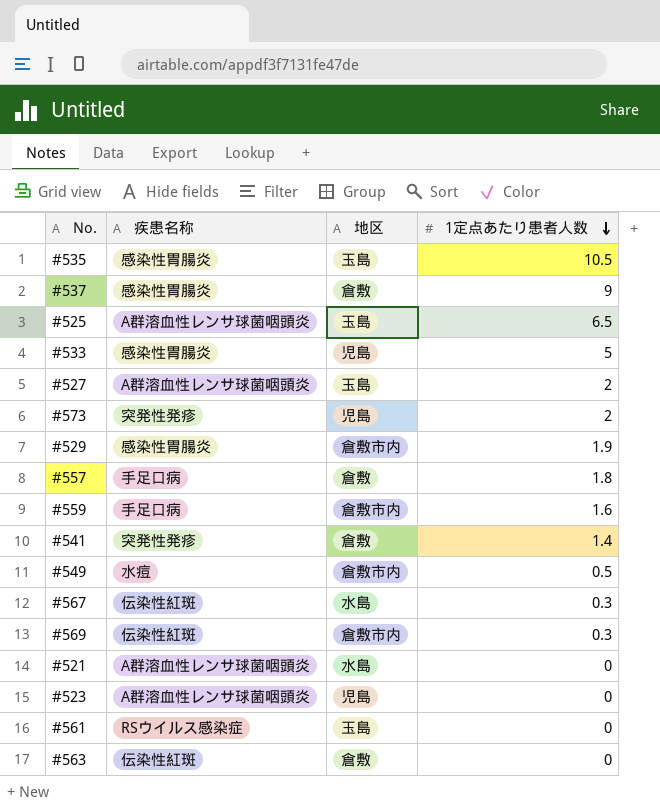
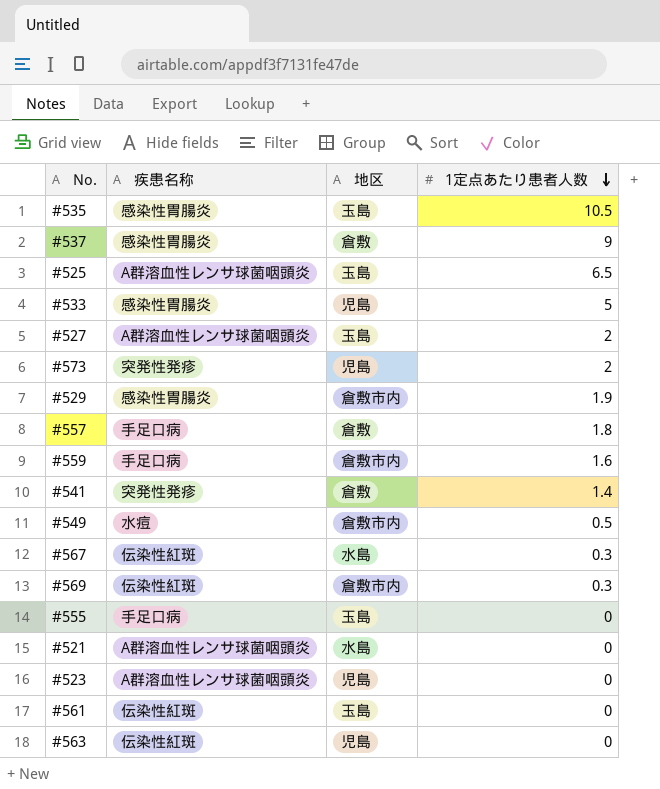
row #555: none -> 手足口病 | 玉島 | 0
#561 | 疾患名称: RSウイルス感染症 -> 伝染性紅斑
#563 | 地区: 倉敷 -> 児島

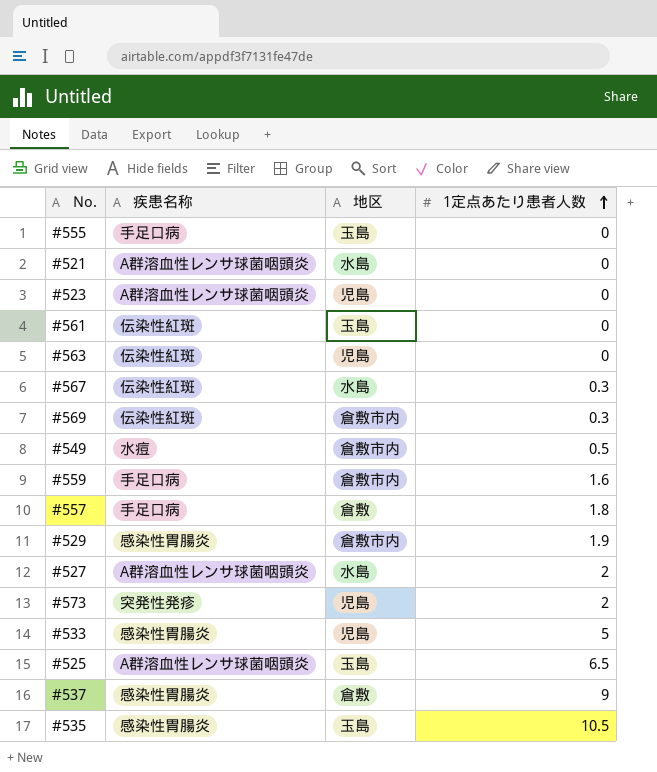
row order: 1定点あたり患者人数 descending -> 1定点あたり患者人数 ascending
row #541: 突発性発疹 | 倉敷 | 1.4 -> none
#527 | 地区: 玉島 -> 水島

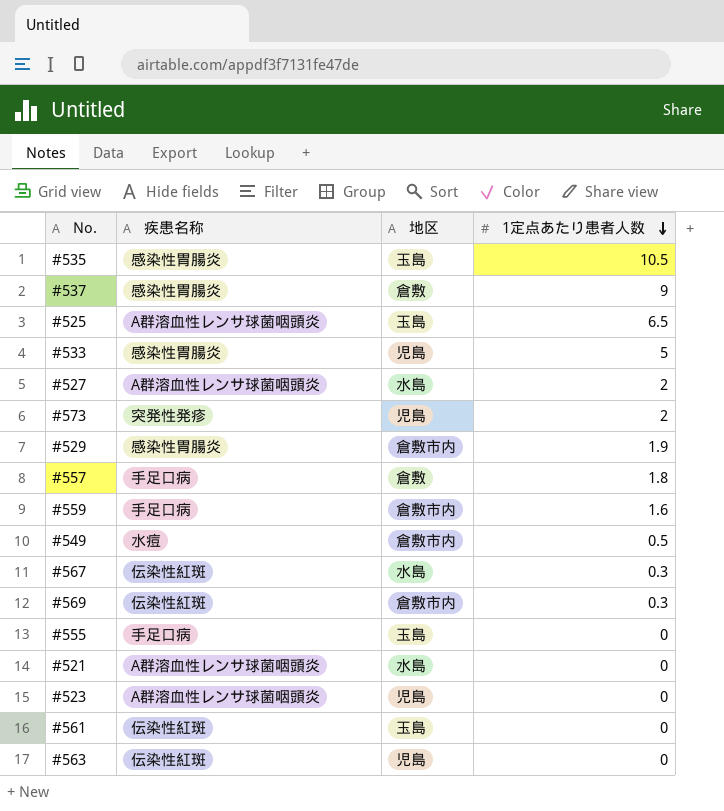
row order: 1定点あたり患者人数 ascending -> 1定点あたり患者人数 descending

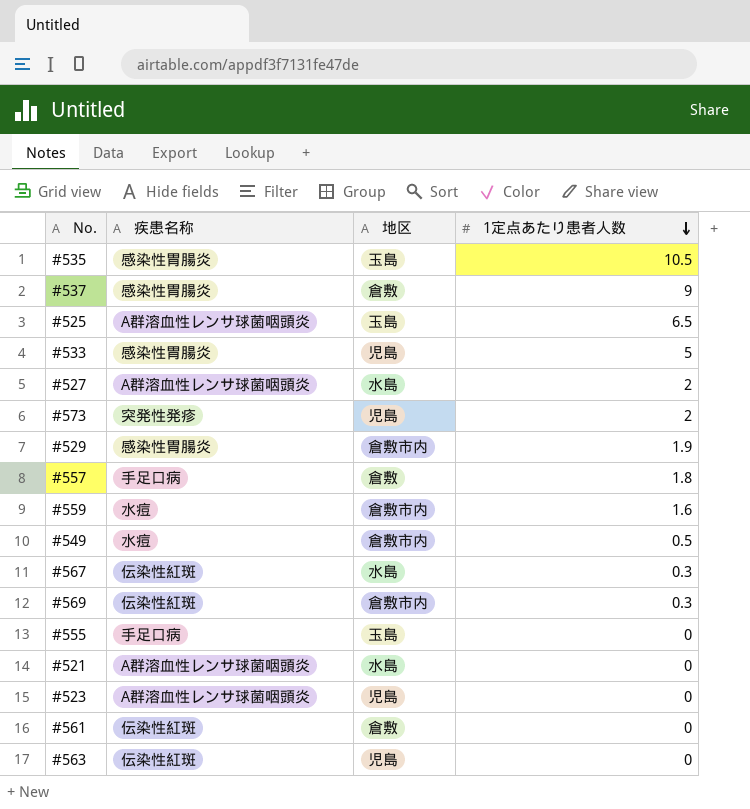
#559 | 疾患名称: 手足口病 -> 水痘
#561 | 地区: 玉島 -> 倉敷

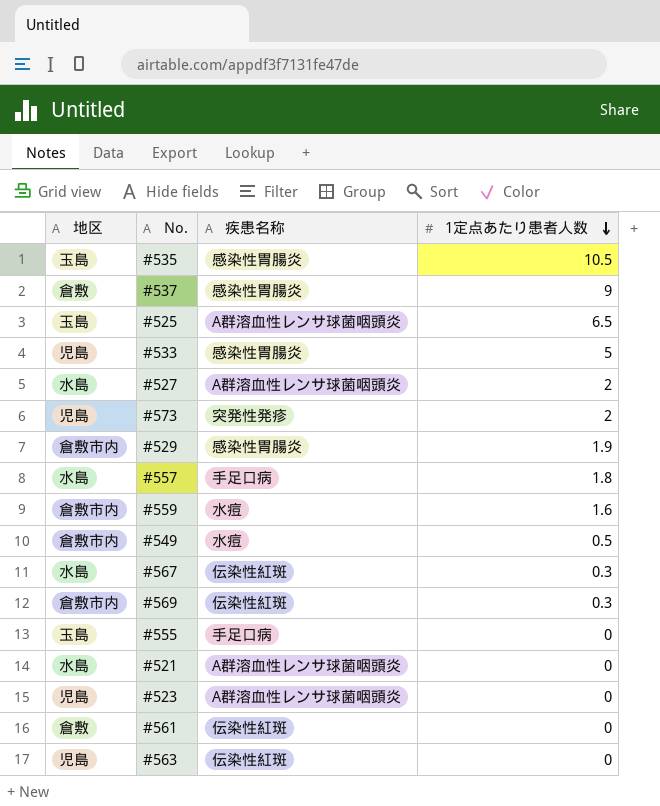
column 地区 | position: 3 -> 1
#557 | 地区: 倉敷 -> 水島

